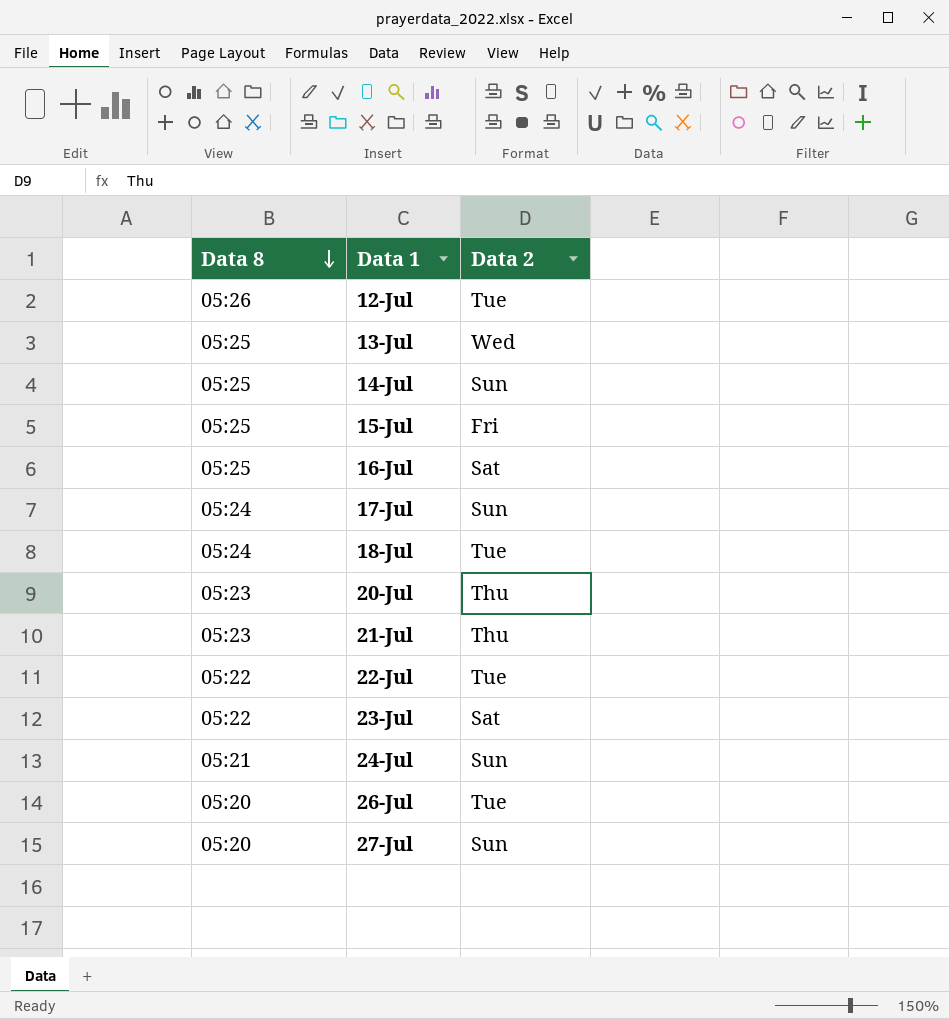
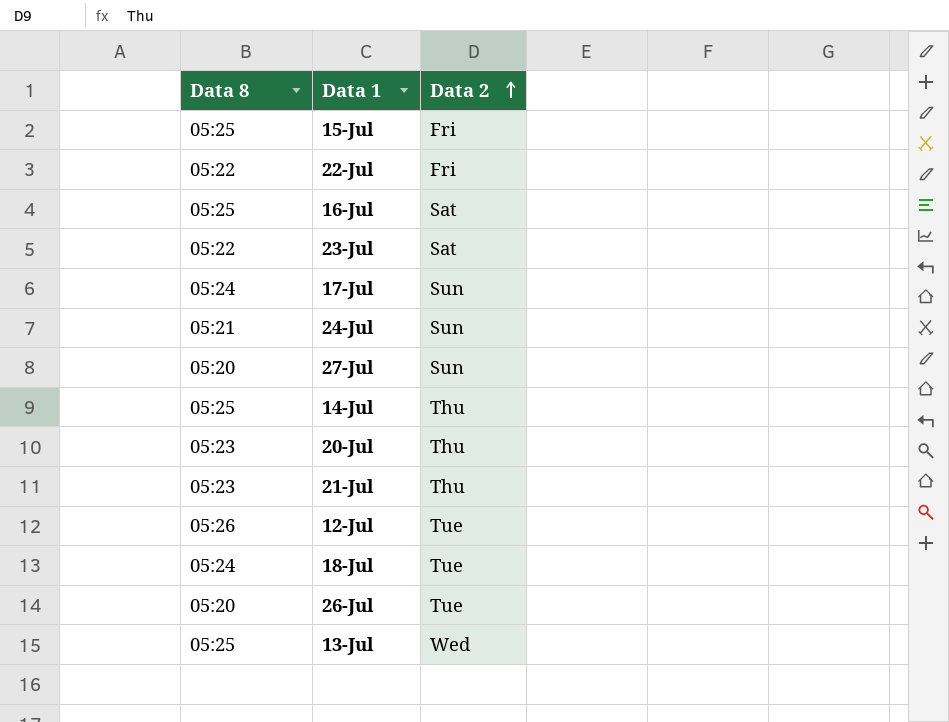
row order: Data 8 descending -> Data 2 ascending
22-Jul | Data 2: Tue -> Fri
14-Jul | Data 2: Sun -> Thu

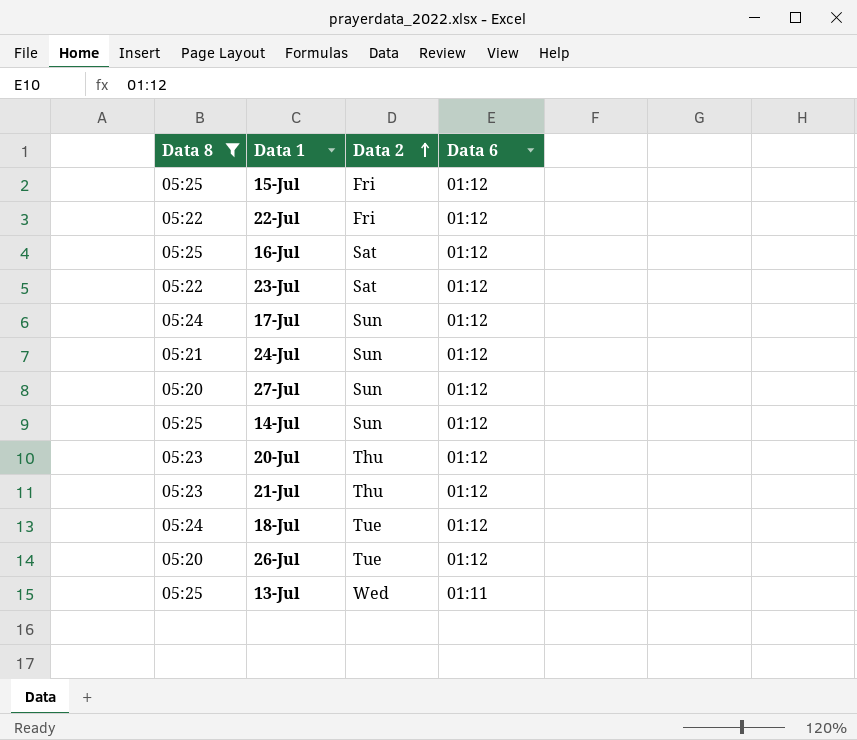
filter: none -> Data 8 != 05:26
column Data 6 | position: none -> 4
14-Jul | Data 2: Thu -> Sun

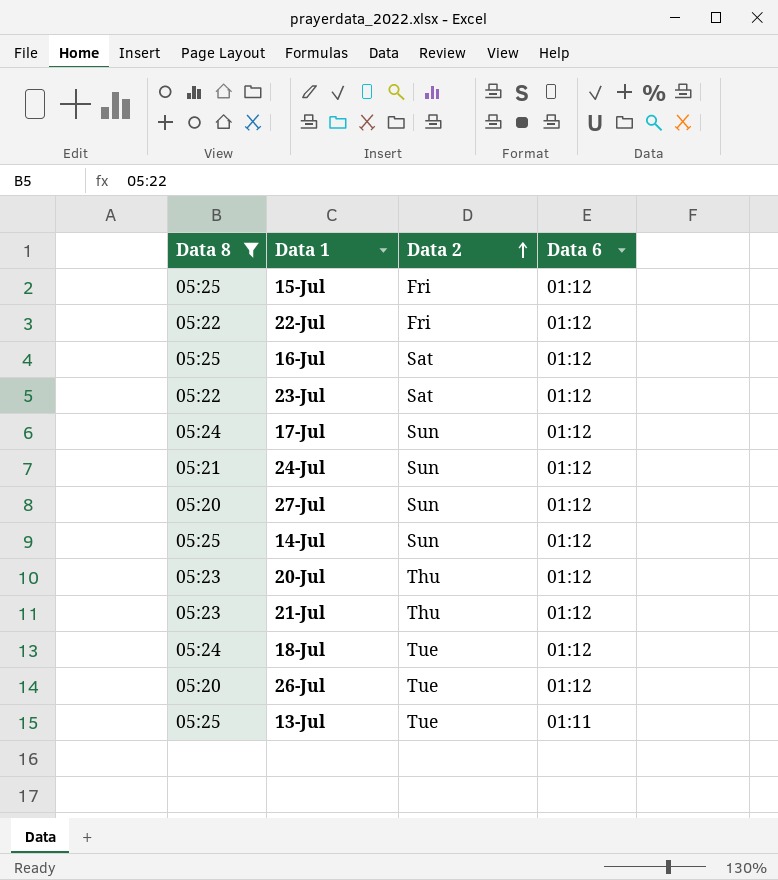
13-Jul | Data 2: Wed -> Tue

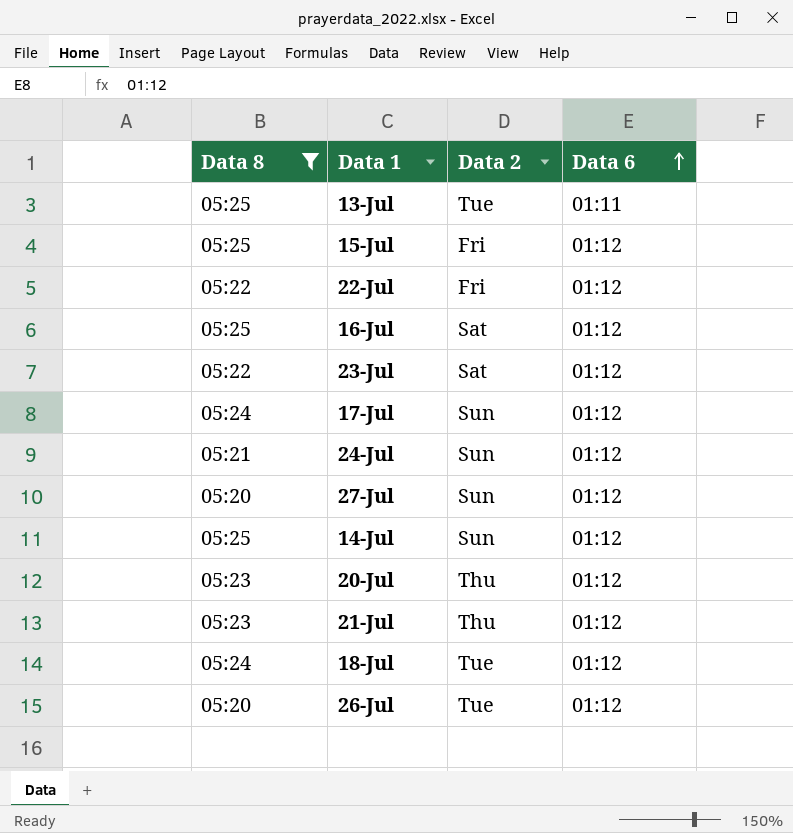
row order: Data 2 ascending -> Data 6 ascending

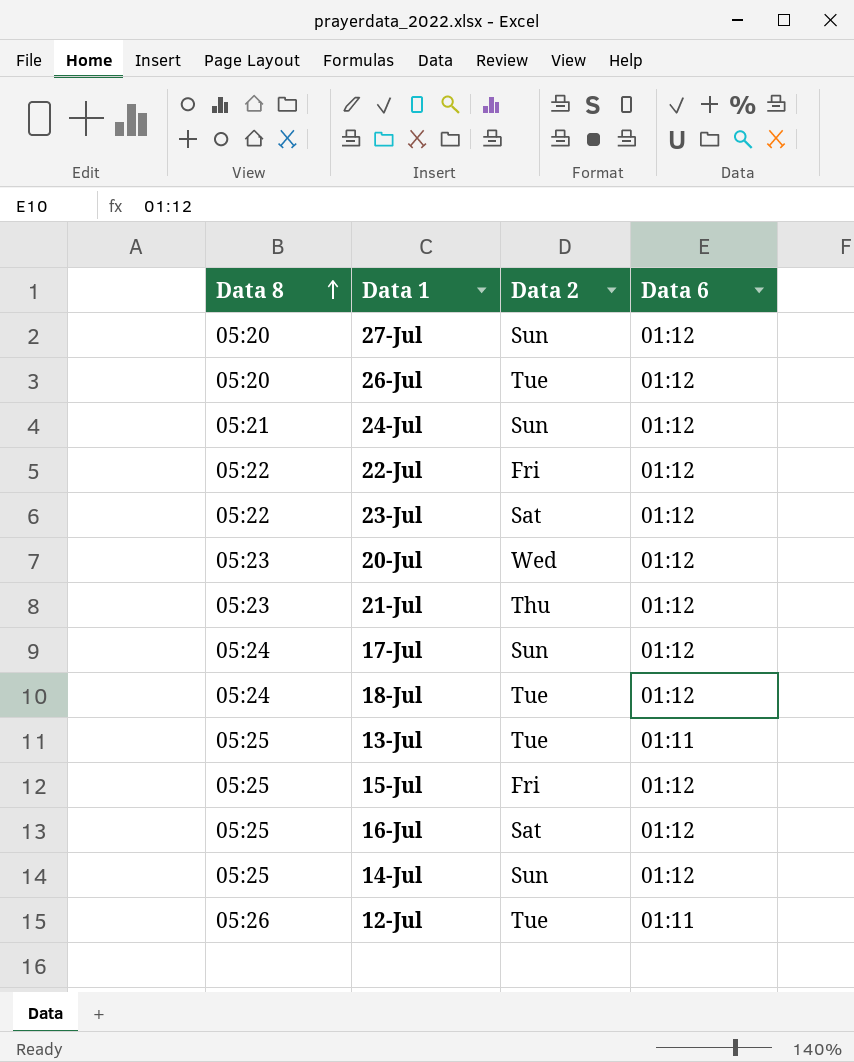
filter: Data 8 != 05:26 -> none
row order: Data 6 ascending -> Data 8 ascending
20-Jul | Data 2: Thu -> Wed

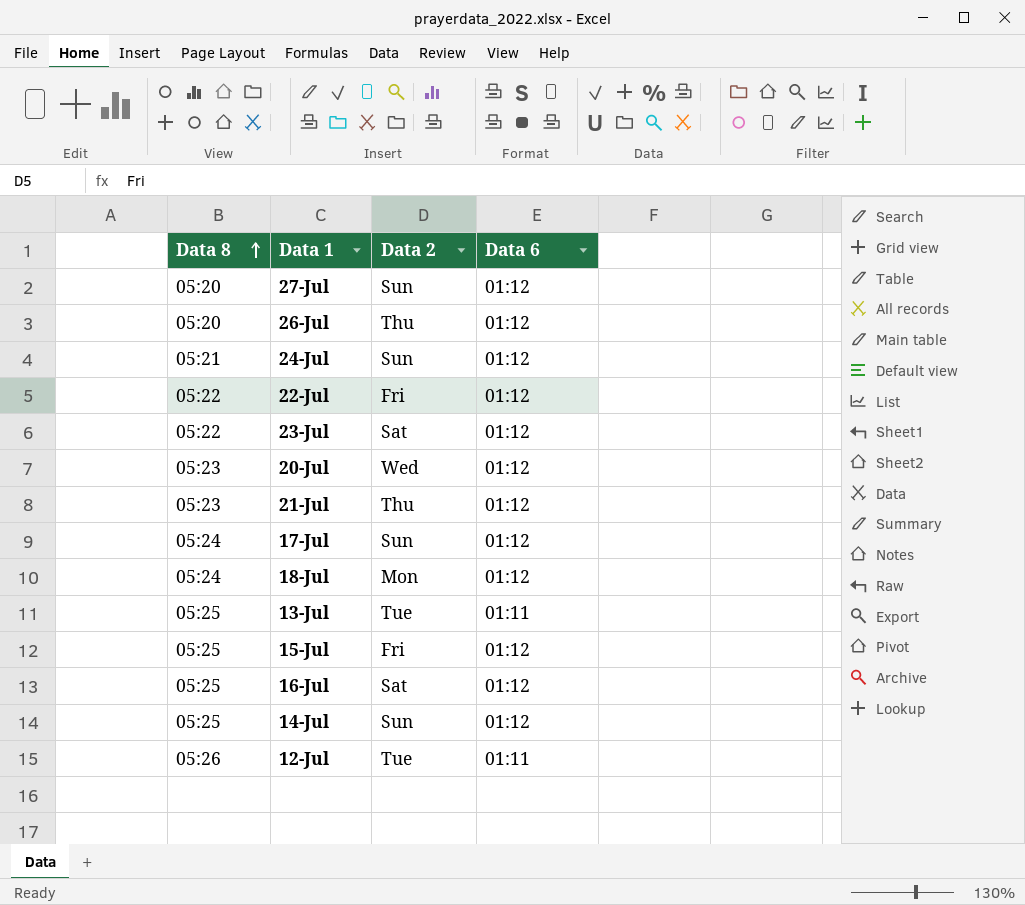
26-Jul | Data 2: Tue -> Thu
18-Jul | Data 2: Tue -> Mon

